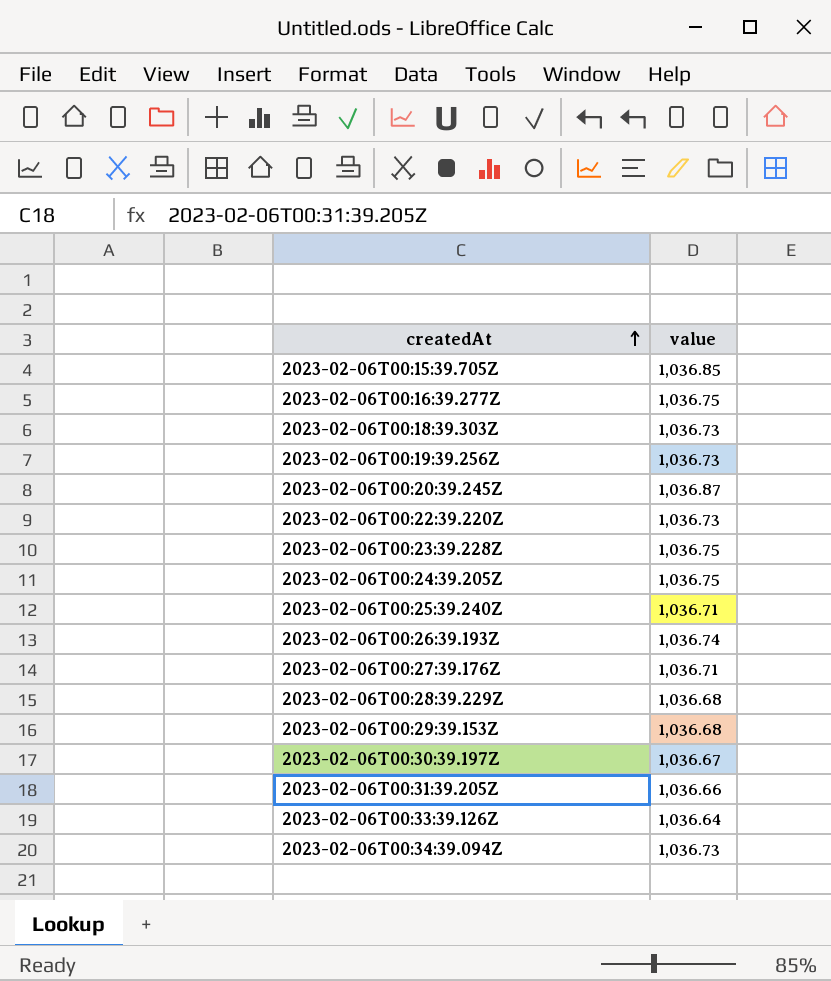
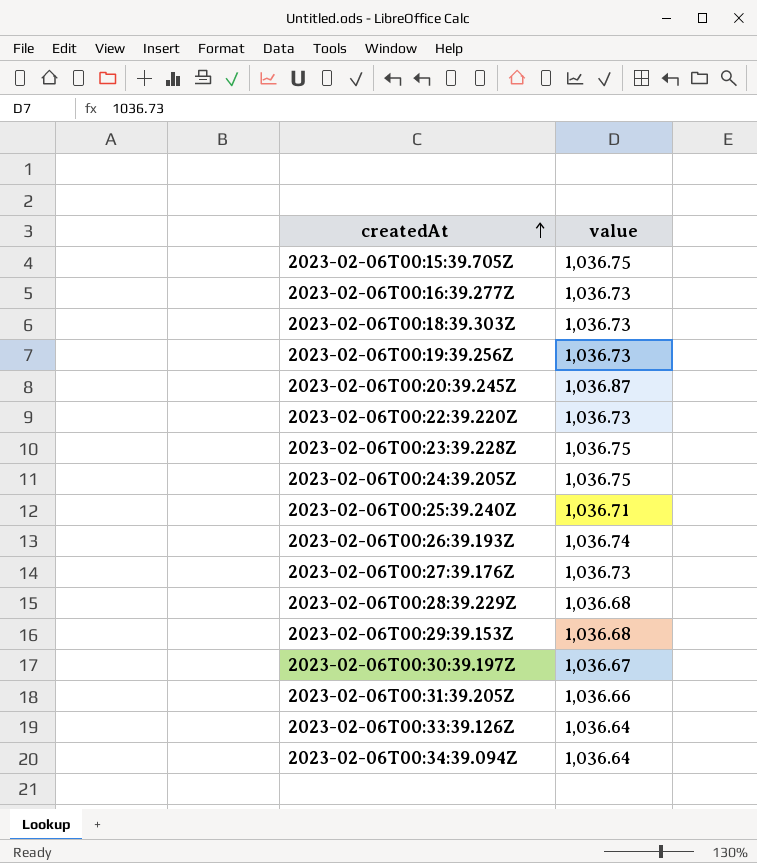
2023-02-06T00:15:39.705Z | value: 1,036.85 -> 1,036.75
2023-02-06T00:16:39.277Z | value: 1,036.75 -> 1,036.73
2023-02-06T00:27:39.176Z | value: 1,036.71 -> 1,036.73
2023-02-06T00:34:39.094Z | value: 1,036.73 -> 1,036.64

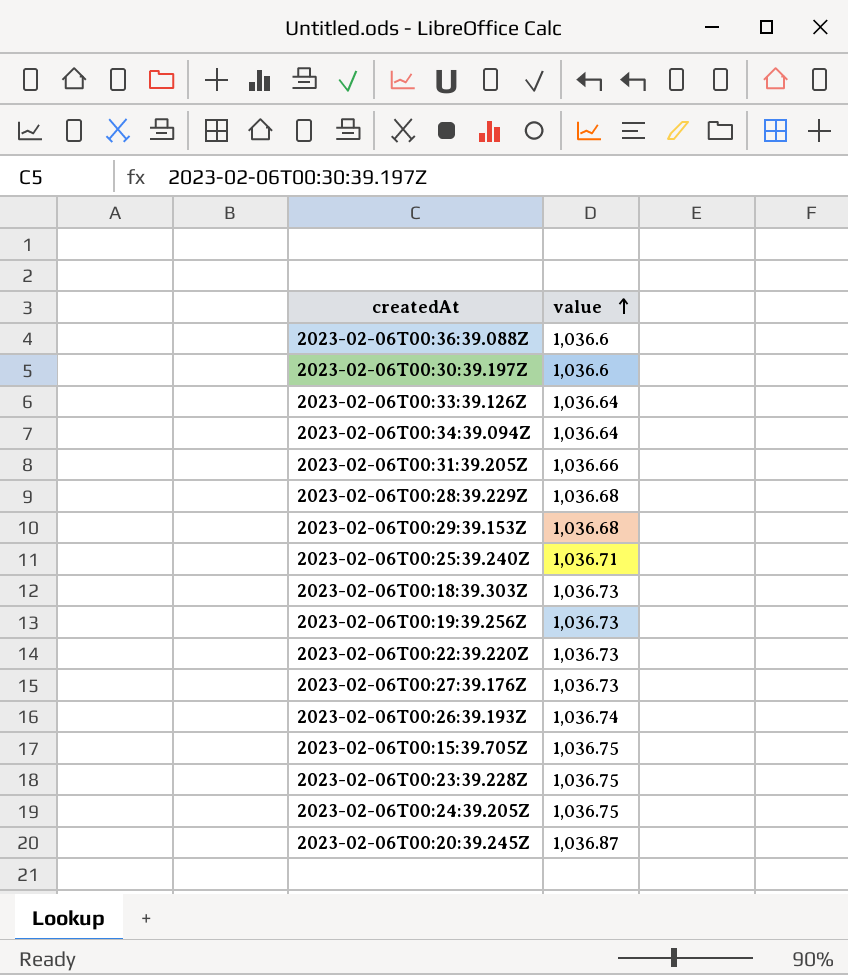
row order: createdAt ascending -> value ascending
row 2023-02-06T00:16:39.277Z: 1,036.73 -> none
row 2023-02-06T00:36:39.088Z: none -> 1,036.6
2023-02-06T00:30:39.197Z | value: 1,036.67 -> 1,036.6

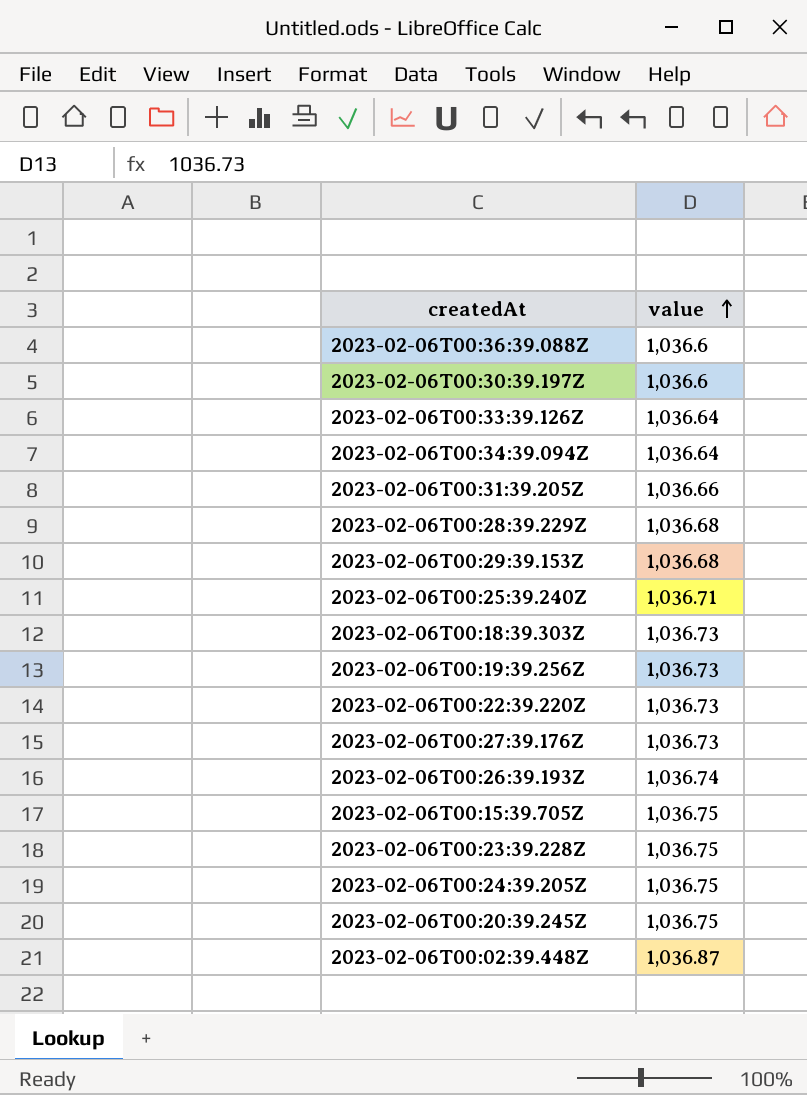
2023-02-06T00:20:39.245Z | value: 1,036.87 -> 1,036.75
row 2023-02-06T00:02:39.448Z: none -> 1,036.87

